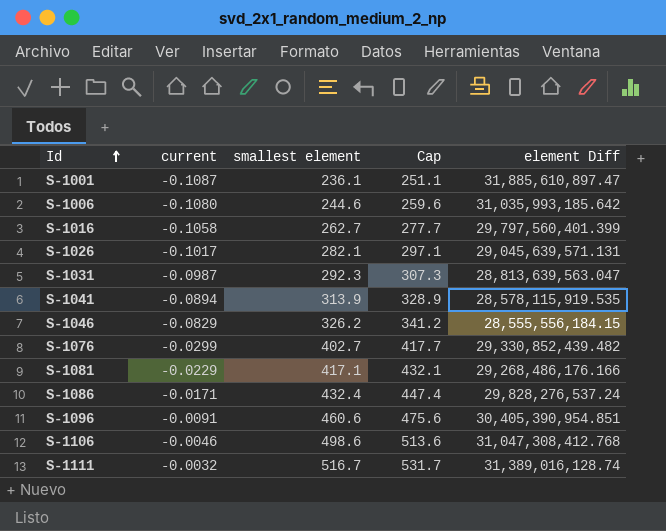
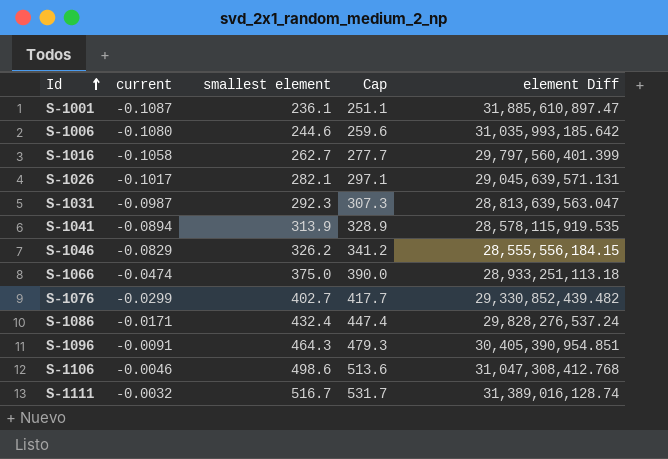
row S-1081: -0.0229 | 417.1 | 432.1 | 29,268,486,176.166 -> none
row S-1066: none -> -0.0474 | 375.0 | 390.0 | 28,933,251,113.18
S-1096 | smallest element: 460.6 -> 464.3
S-1096 | Cap: 475.6 -> 479.3

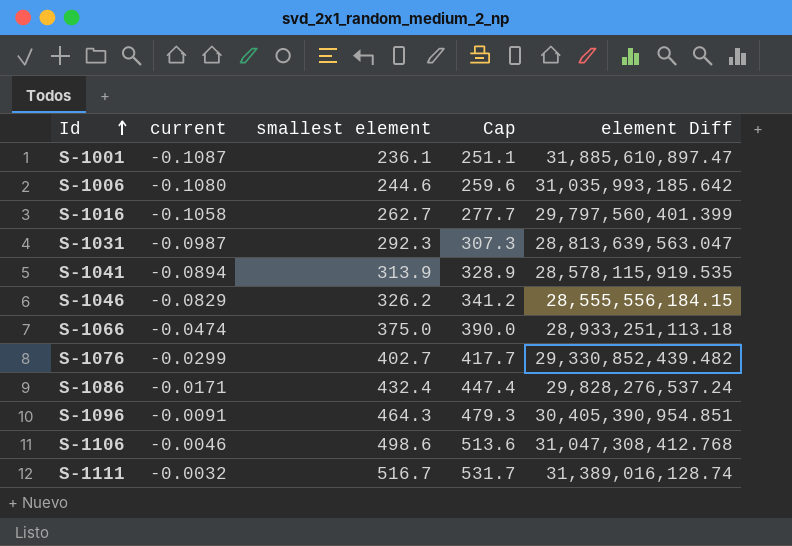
row S-1026: -0.1017 | 282.1 | 297.1 | 29,045,639,571.131 -> none

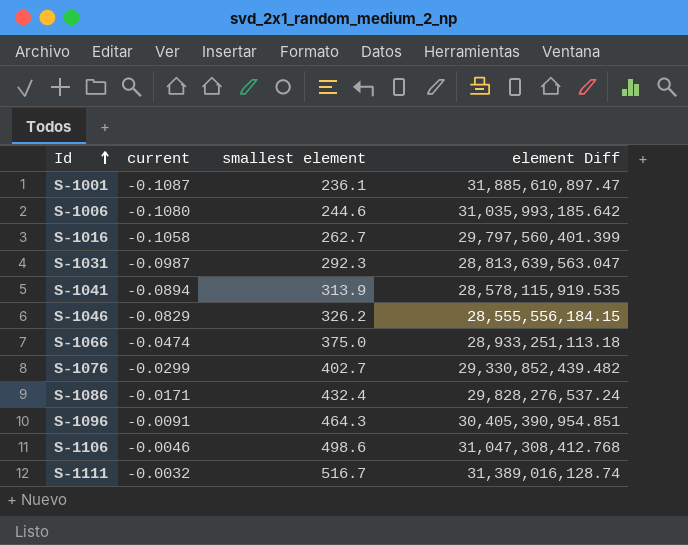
column Cap | formula: [smallest element] + 15 -> none

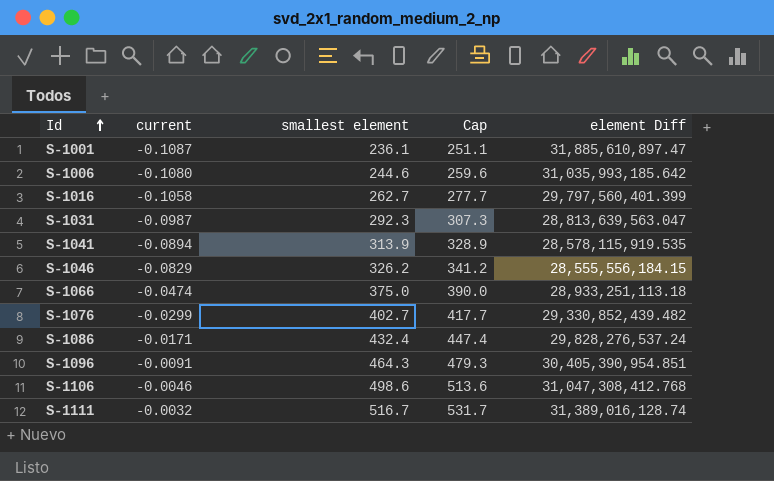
column Cap | formula: none -> [smallest element] + 15

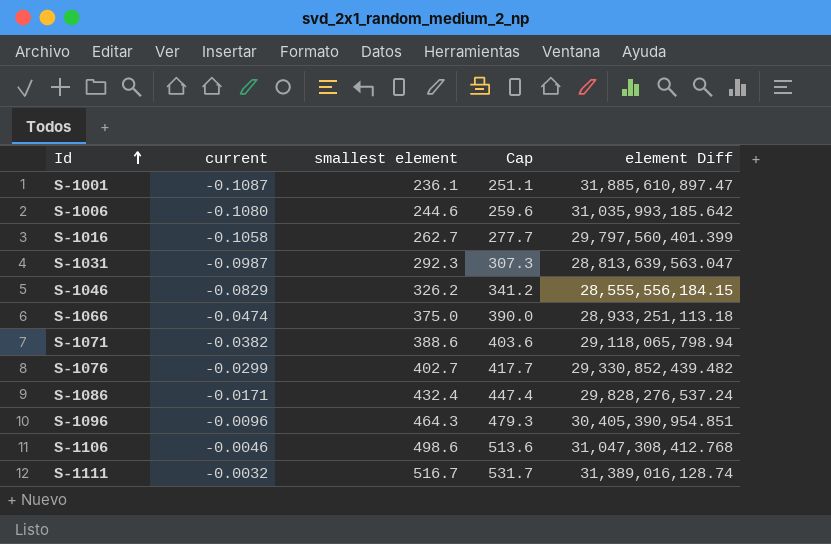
row S-1041: -0.0894 | 313.9 | 328.9 | 28,578,115,919.535 -> none
row S-1071: none -> -0.0382 | 388.6 | 403.6 | 29,118,065,798.94
S-1096 | current: -0.0091 -> -0.0096

